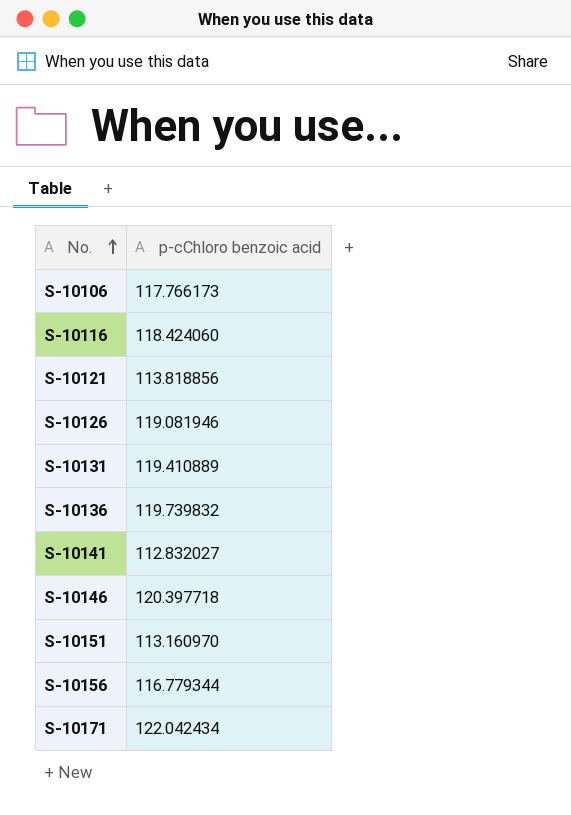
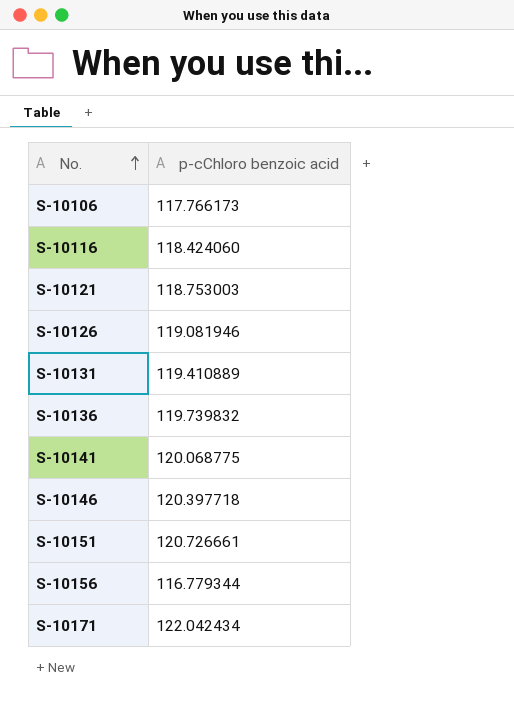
S-10121 | p-cChloro benzoic acid: 113.818856 -> 118.753003
S-10141 | p-cChloro benzoic acid: 112.832027 -> 120.068775
S-10151 | p-cChloro benzoic acid: 113.160970 -> 120.726661

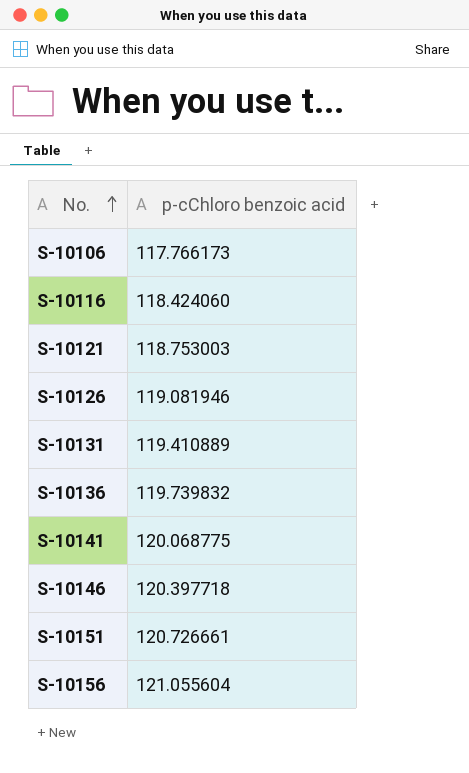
row S-10171: 122.042434 -> none
S-10156 | p-cChloro benzoic acid: 116.779344 -> 121.055604

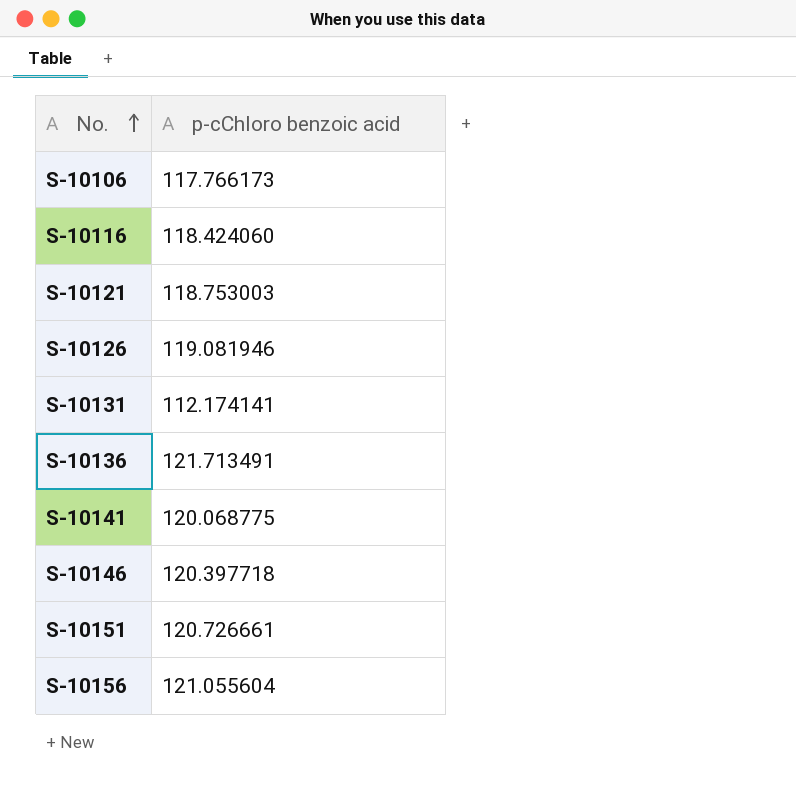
S-10131 | p-cChloro benzoic acid: 119.410889 -> 112.174141
S-10136 | p-cChloro benzoic acid: 119.739832 -> 121.713491

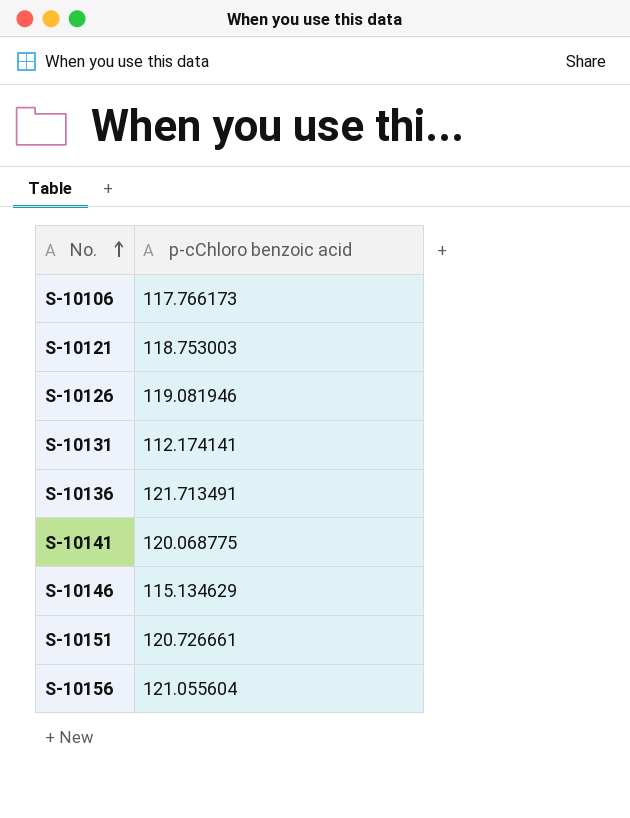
row S-10116: 118.424060 -> none
S-10146 | p-cChloro benzoic acid: 120.397718 -> 115.134629

